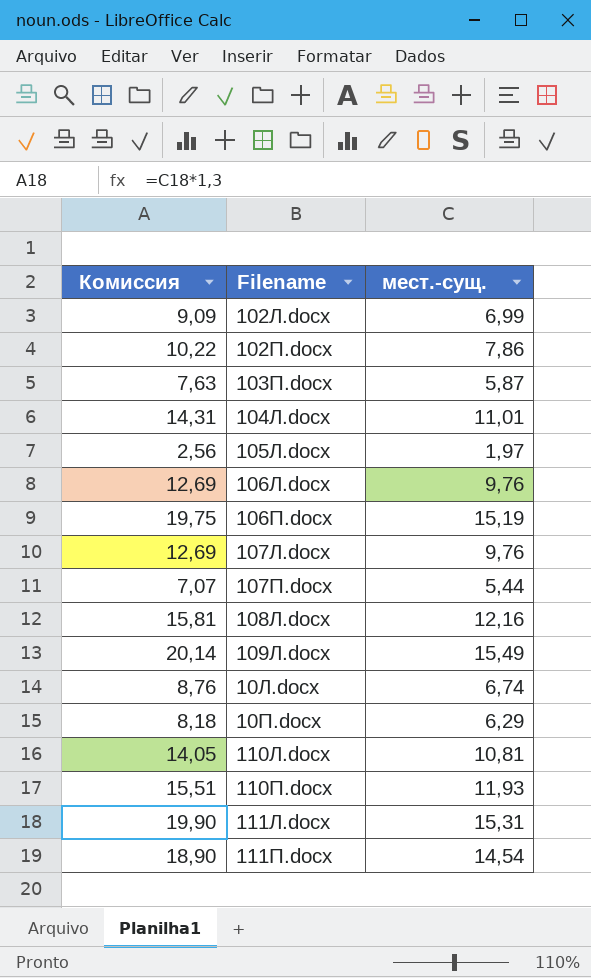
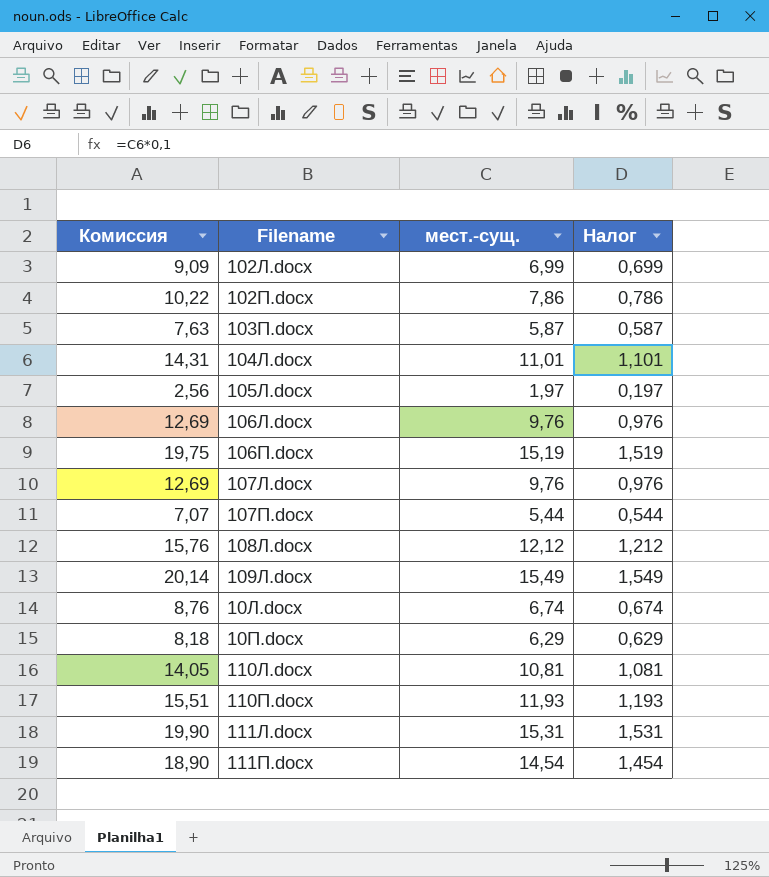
column Налог | formula: none -> [мест.-сущ.] * 0,1
108Л.docx | Комиссия: 15,81 -> 15,76
108Л.docx | мест.-сущ.: 12,16 -> 12,12

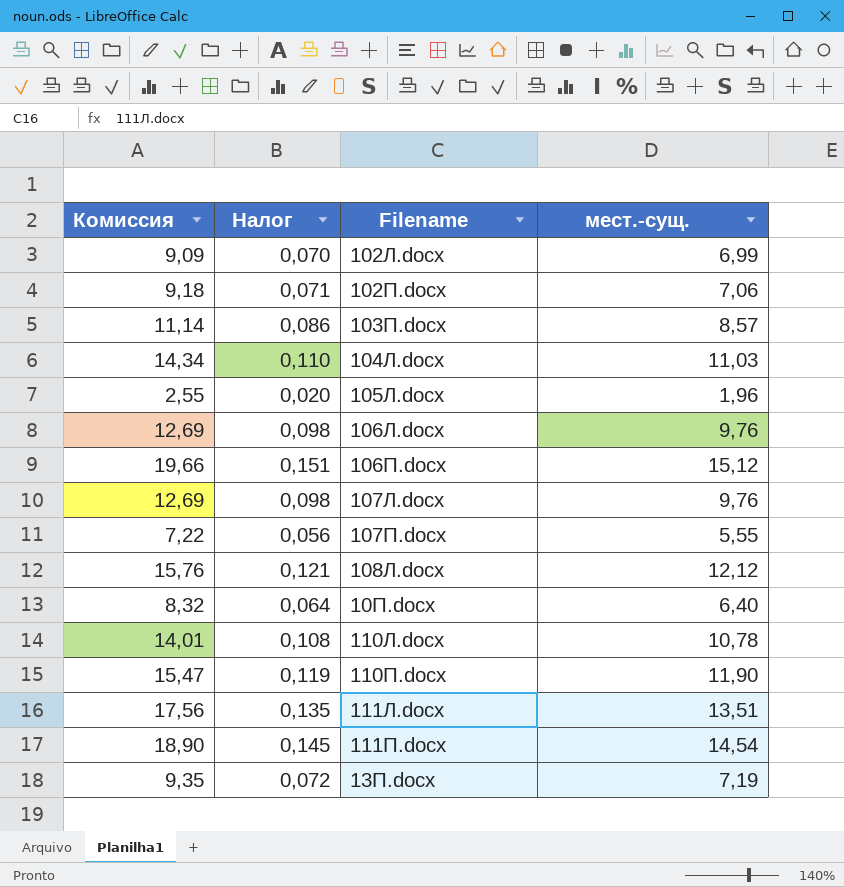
column Налог | formula: [мест.-сущ.] * 0,1 -> [мест.-сущ.] * 0,01
column Налог | position: 4 -> 2
row 109Л.docx: 20,14 | 15,49 | 1,549 -> none
row 10Л.docx: 8,76 | 6,74 | 0,674 -> none
102П.docx | Комиссия: 10,22 -> 9,18
102П.docx | мест.-сущ.: 7,86 -> 7,06
103П.docx | Комиссия: 7,63 -> 11,14
103П.docx | мест.-сущ.: 5,87 -> 8,57
104Л.docx | Комиссия: 14,31 -> 14,34
104Л.docx | мест.-сущ.: 11,01 -> 11,03
105Л.docx | Комиссия: 2,56 -> 2,55
105Л.docx | мест.-сущ.: 1,97 -> 1,96
106П.docx | Комиссия: 19,75 -> 19,66
106П.docx | мест.-сущ.: 15,19 -> 15,12
107П.docx | Комиссия: 7,07 -> 7,22
107П.docx | мест.-сущ.: 5,44 -> 5,55
10П.docx | Комиссия: 8,18 -> 8,32
10П.docx | мест.-сущ.: 6,29 -> 6,40
110Л.docx | Комиссия: 14,05 -> 14,01
110Л.docx | мест.-сущ.: 10,81 -> 10,78
110П.docx | Комиссия: 15,51 -> 15,47
110П.docx | мест.-сущ.: 11,93 -> 11,90
111Л.docx | Комиссия: 19,90 -> 17,56
111Л.docx | мест.-сущ.: 15,31 -> 13,51
row 13П.docx: none -> 9,35 | 0,072 | 7,19

